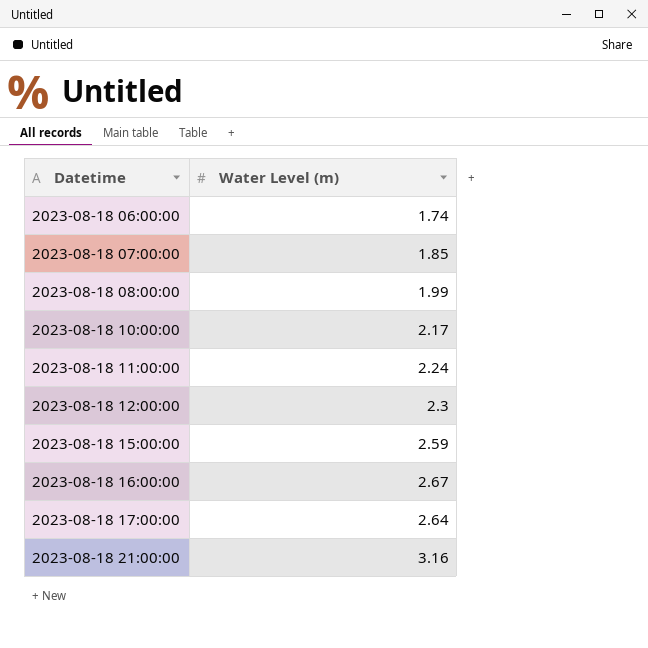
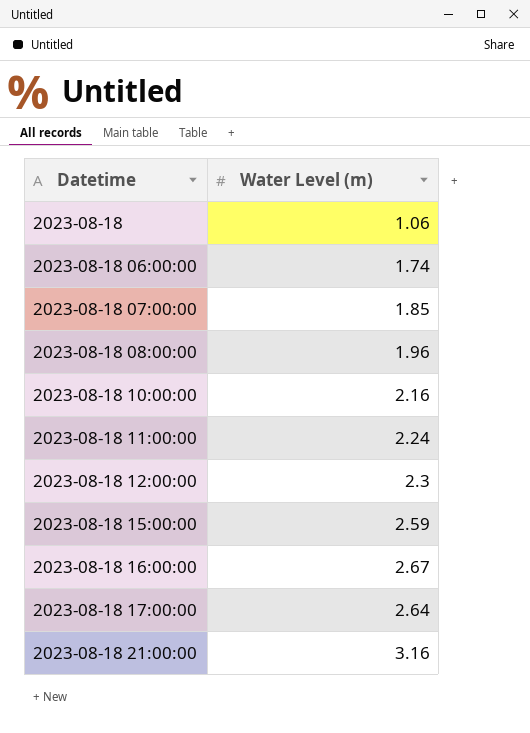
row 2023-08-18: none -> 1.06
2023-08-18 08:00:00 | Water Level (m): 1.99 -> 1.96
2023-08-18 10:00:00 | Water Level (m): 2.17 -> 2.16

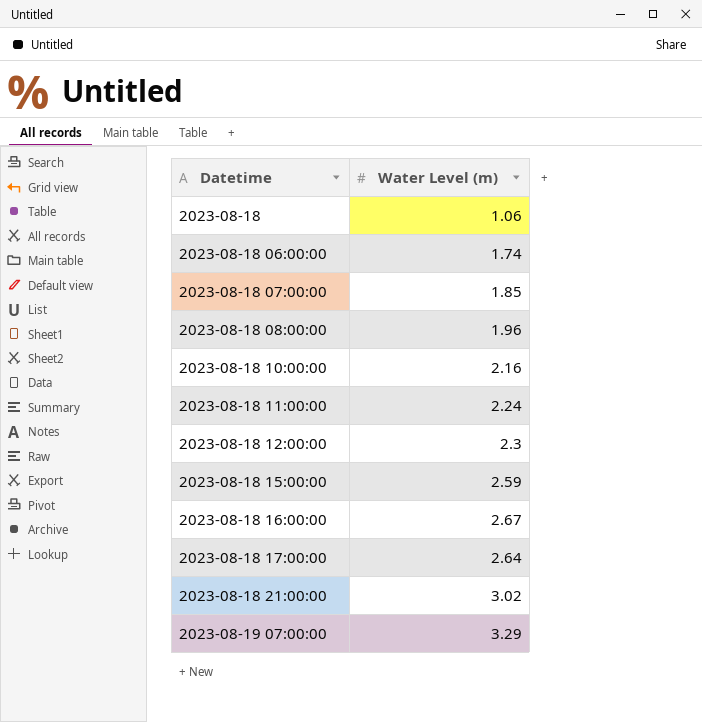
2023-08-18 21:00:00 | Water Level (m): 3.16 -> 3.02
row 2023-08-19 07:00:00: none -> 3.29

